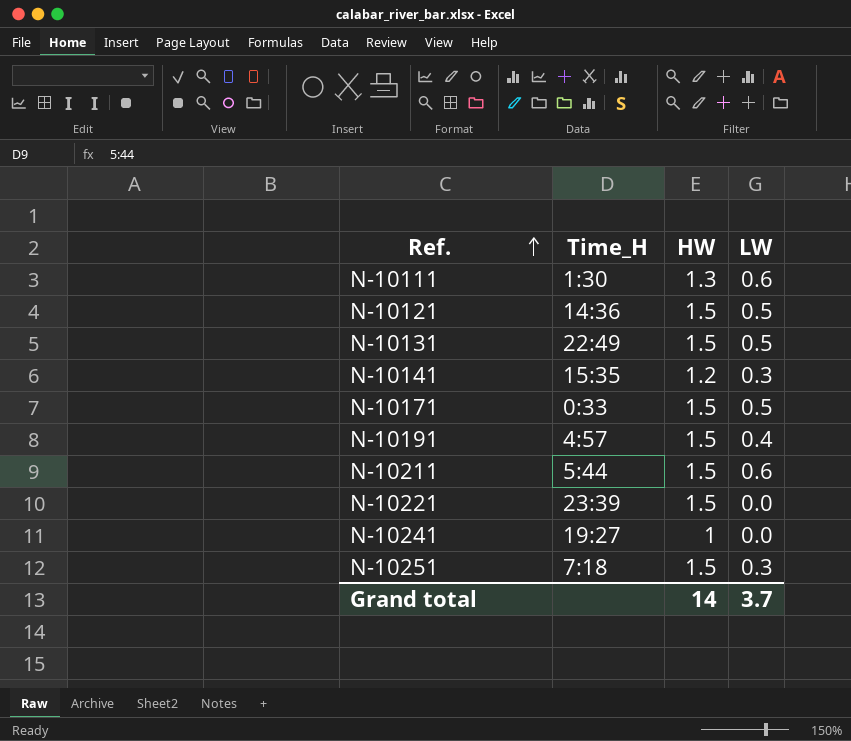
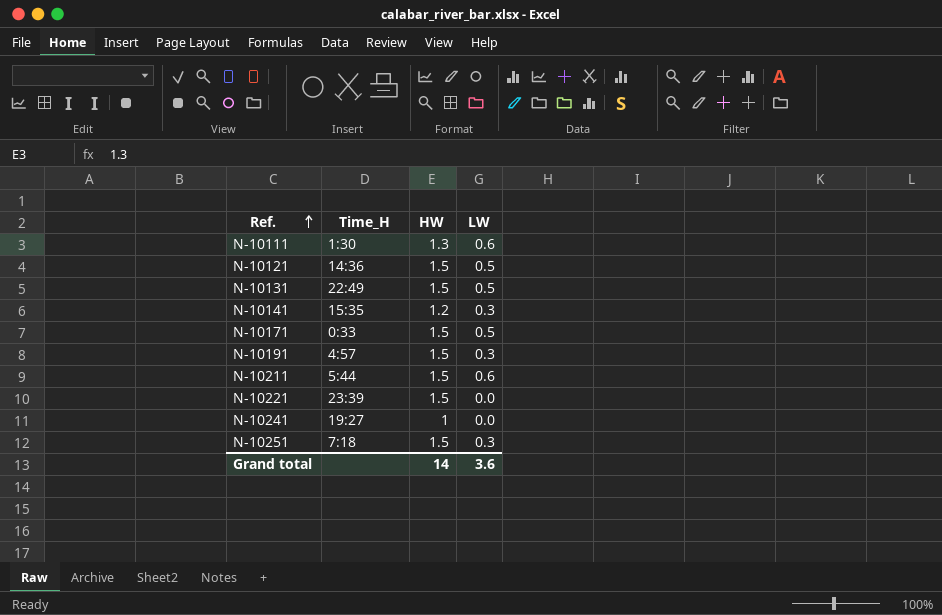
N-10191 | LW: 0.4 -> 0.3
Grand total | LW: 3.7 -> 3.6

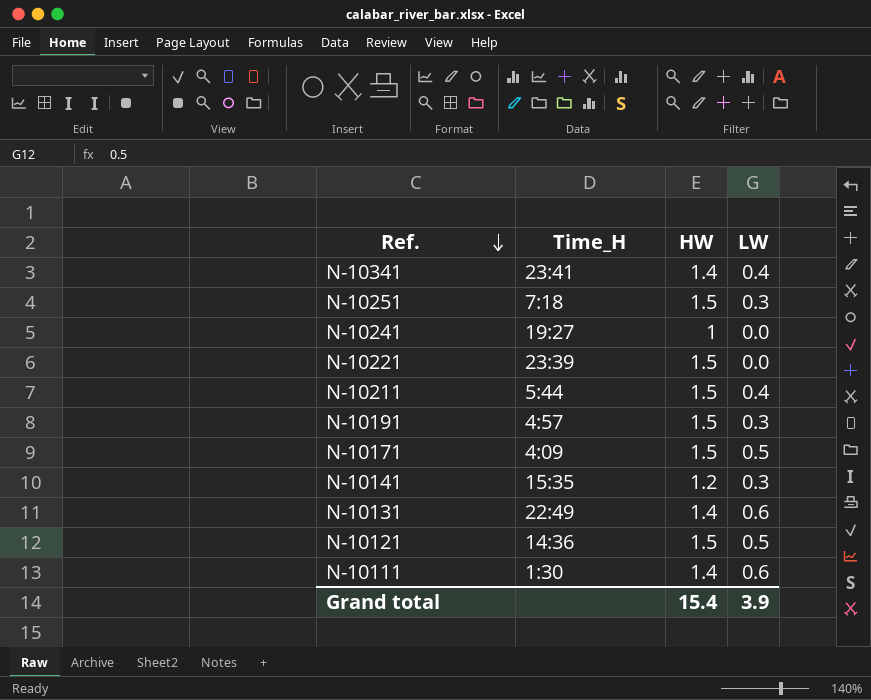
row order: Ref. ascending -> Ref. descending
row N-10341: none -> 23:41 | 1.4 | 0.4
N-10211 | LW: 0.6 -> 0.4
N-10171 | Time_H: 0:33 -> 4:09
N-10131 | HW: 1.5 -> 1.4
N-10131 | LW: 0.5 -> 0.6
N-10111 | HW: 1.3 -> 1.4
Grand total | HW: 14 -> 15.4
Grand total | LW: 3.6 -> 3.9

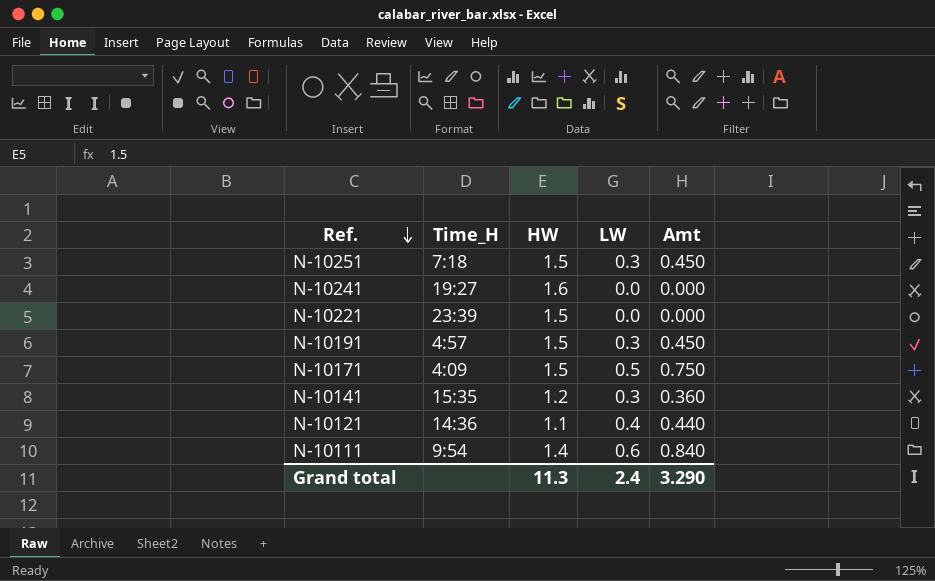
column Amt | formula: none -> [HW] * [LW]
row N-10341: 23:41 | 1.4 | 0.4 -> none
row N-10211: 5:44 | 1.5 | 0.4 -> none
row N-10131: 22:49 | 1.4 | 0.6 -> none
N-10241 | HW: 1 -> 1.6
N-10121 | HW: 1.5 -> 1.1
N-10121 | LW: 0.5 -> 0.4
N-10111 | Time_H: 1:30 -> 9:54
Grand total | HW: 15.4 -> 11.3
Grand total | LW: 3.9 -> 2.4

